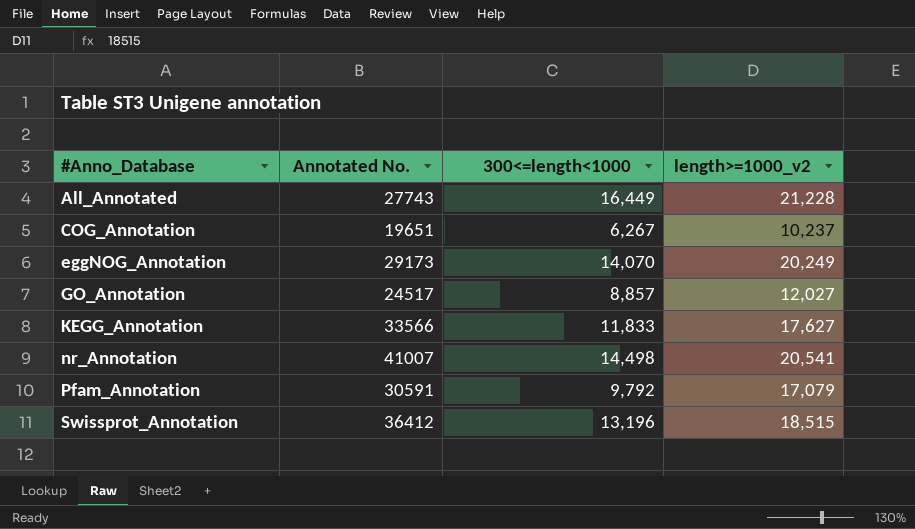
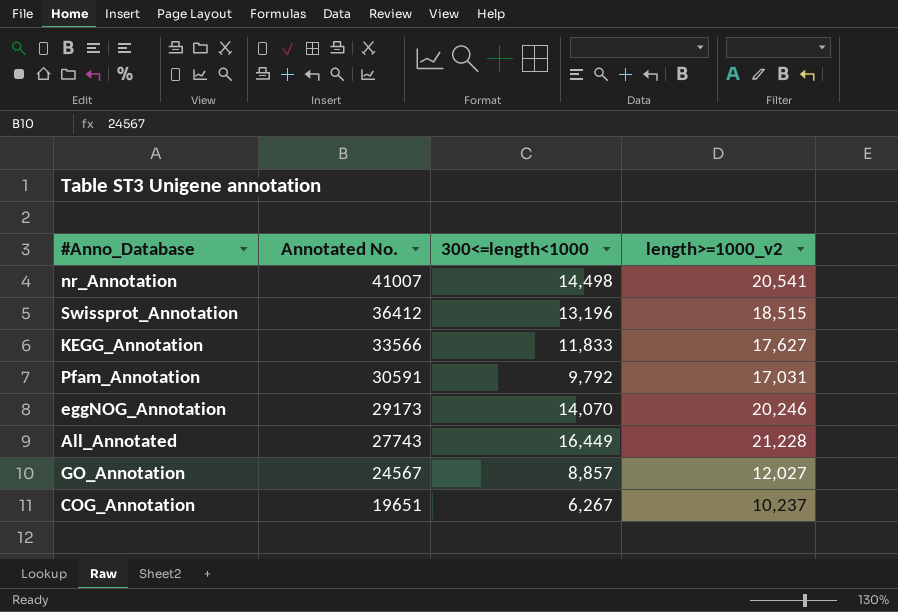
row order: #Anno_Database ascending -> Annotated No. descending
Pfam_Annotation | length>=1000_v2: 17,079 -> 17,031
eggNOG_Annotation | length>=1000_v2: 20,249 -> 20,246
GO_Annotation | Annotated No.: 24517 -> 24567

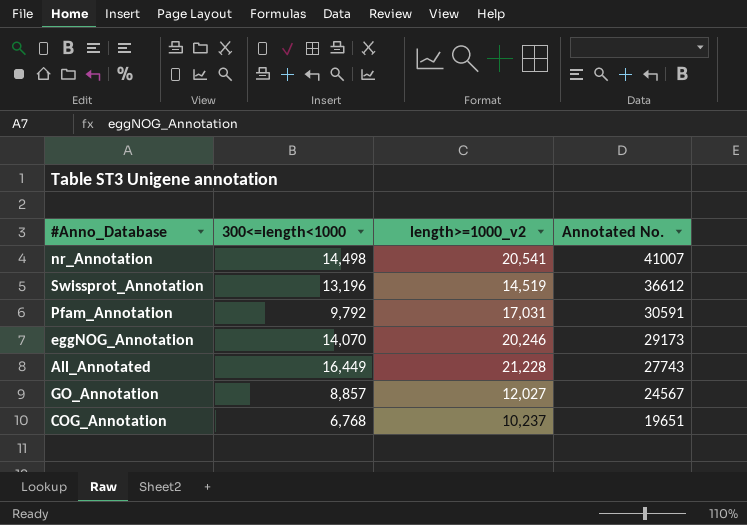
column Annotated No. | position: 2 -> 4
row KEGG_Annotation: 33566 | 11,833 | 17,627 -> none
Swissprot_Annotation | length>=1000_v2: 18,515 -> 14,519
Swissprot_Annotation | Annotated No.: 36412 -> 36612
COG_Annotation | 300<=length<1000: 6,267 -> 6,768

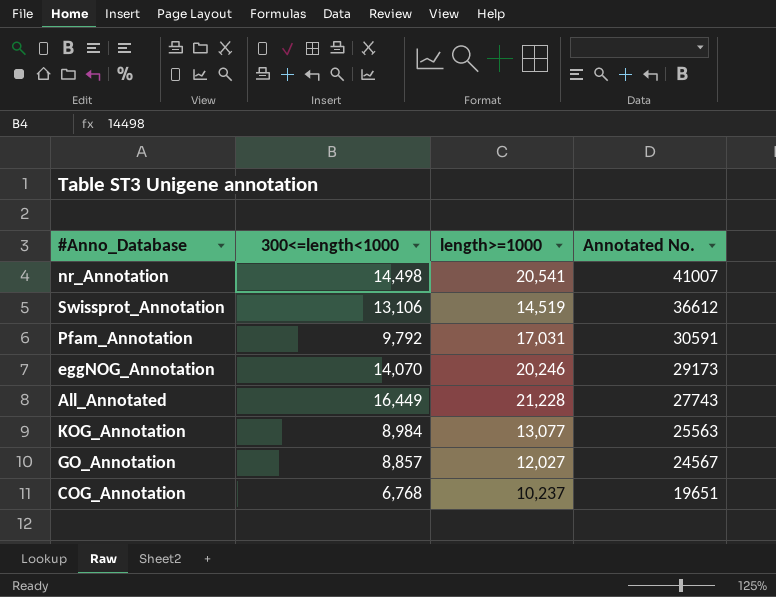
column name: length>=1000_v2 -> length>=1000
Swissprot_Annotation | 300<=length<1000: 13,196 -> 13,106
row KOG_Annotation: none -> 8,984 | 13,077 | 25563

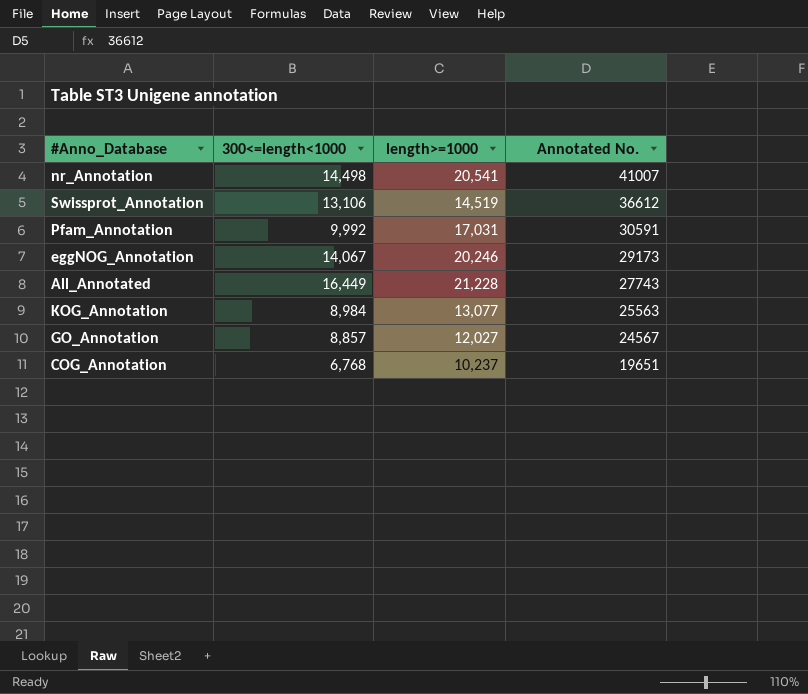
Pfam_Annotation | 300<=length<1000: 9,792 -> 9,992
eggNOG_Annotation | 300<=length<1000: 14,070 -> 14,067

